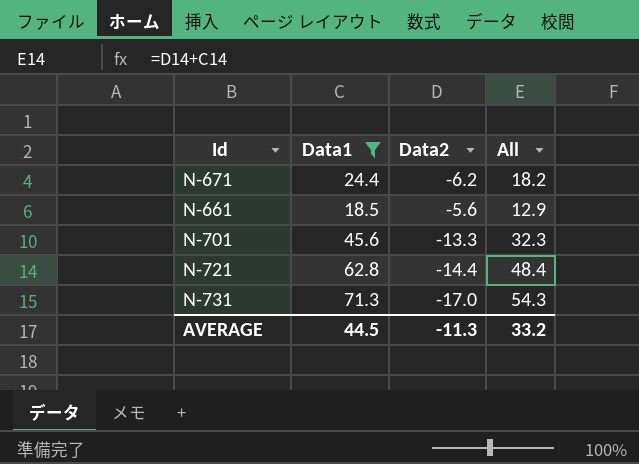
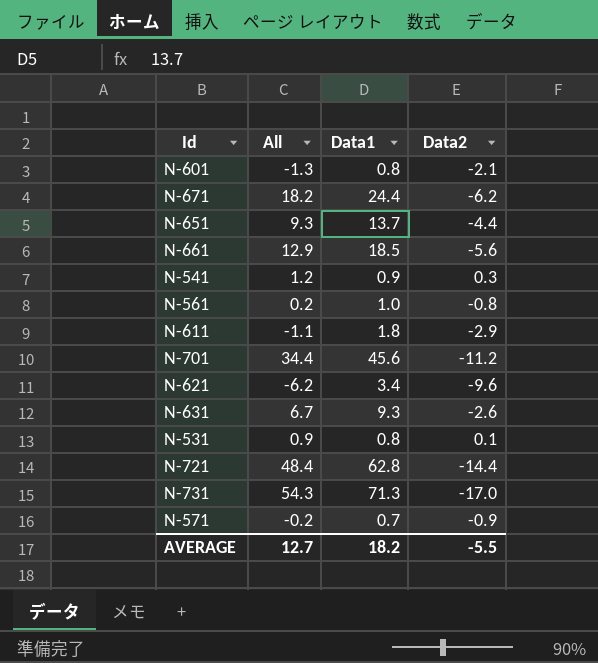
filter: Data1 >= 18.5 -> none
column All | position: 4 -> 2
N-701 | All: 32.3 -> 34.4
N-701 | Data2: -13.3 -> -11.2
AVERAGE | All: 33.2 -> 12.7
AVERAGE | Data1: 44.5 -> 18.2
AVERAGE | Data2: -11.3 -> -5.5

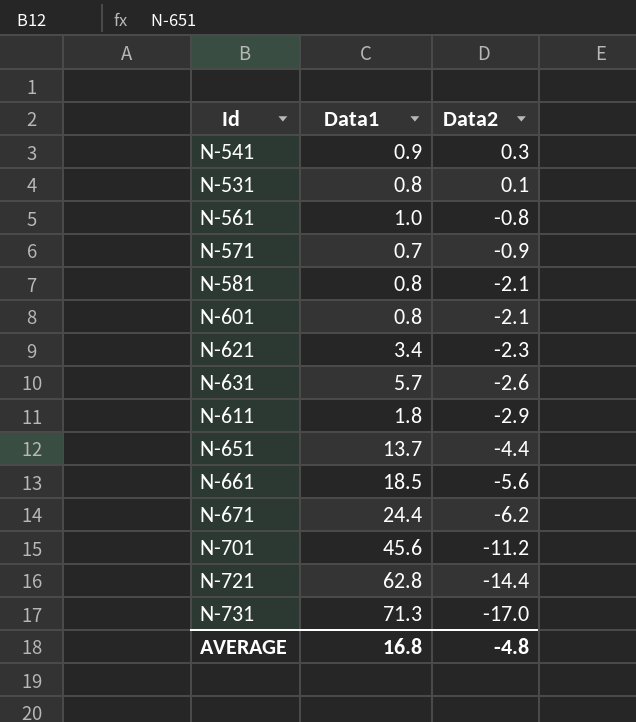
row order: none -> Data2 descending
column All | formula: [Data1] + [Data2] -> none
row N-581: none -> 0.8 | -2.1
N-621 | Data2: -9.6 -> -2.3
N-631 | Data1: 9.3 -> 5.7
AVERAGE | Data1: 18.2 -> 16.8
AVERAGE | Data2: -5.5 -> -4.8

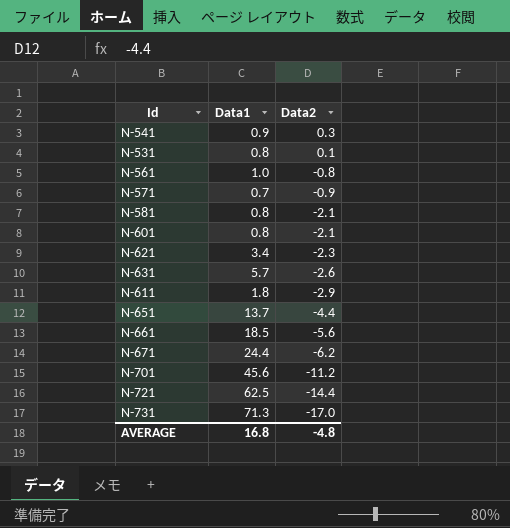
N-721 | Data1: 62.8 -> 62.5

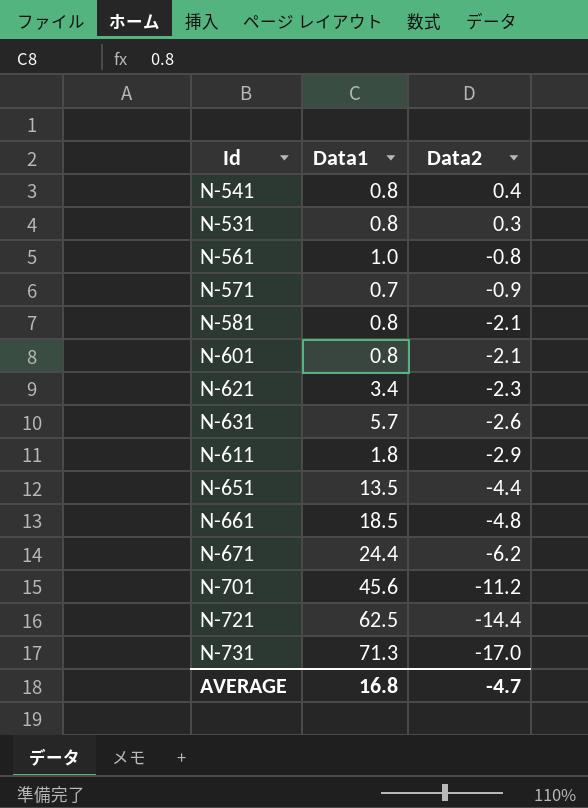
N-541 | Data1: 0.9 -> 0.8
N-541 | Data2: 0.3 -> 0.4
N-531 | Data2: 0.1 -> 0.3
N-651 | Data1: 13.7 -> 13.5
N-661 | Data2: -5.6 -> -4.8
AVERAGE | Data2: -4.8 -> -4.7

